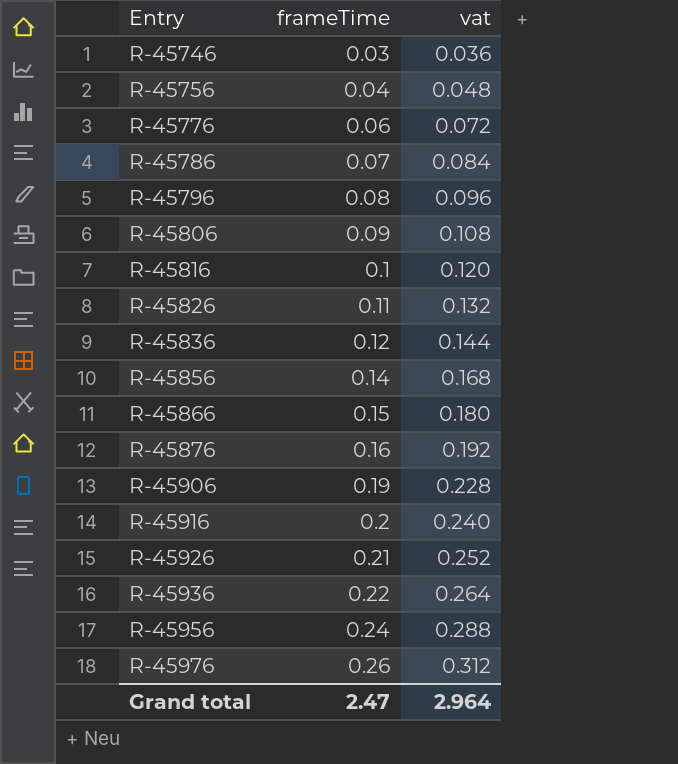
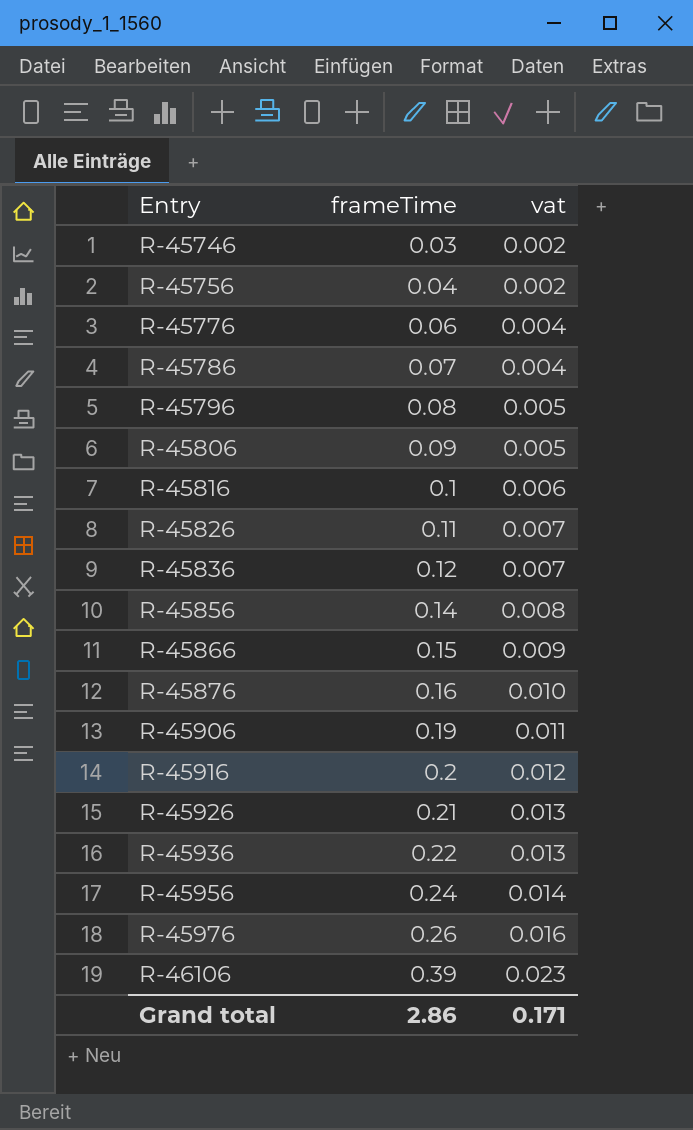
column vat | formula: [frameTime] * 1.2 -> [frameTime] * 0.06
row R-46106: none -> 0.39 | 0.023
Grand total | frameTime: 2.47 -> 2.86
Grand total | vat: 2.964 -> 0.171

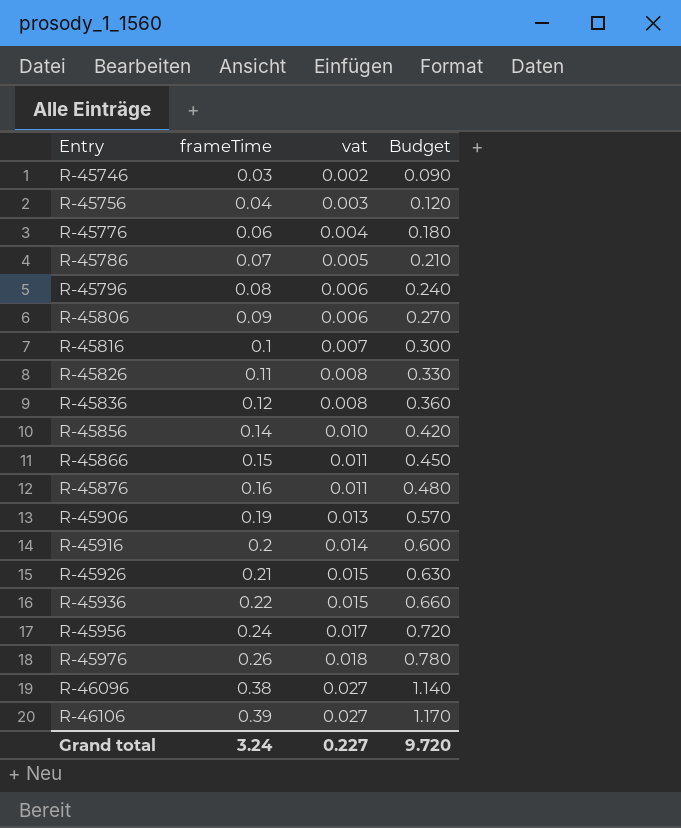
column vat | formula: [frameTime] * 0.06 -> [frameTime] * 0.07
column Budget | formula: none -> [frameTime] * 3
row R-46096: none -> 0.38 | 0.027 | 1.140
Grand total | frameTime: 2.86 -> 3.24
Grand total | vat: 0.171 -> 0.227

